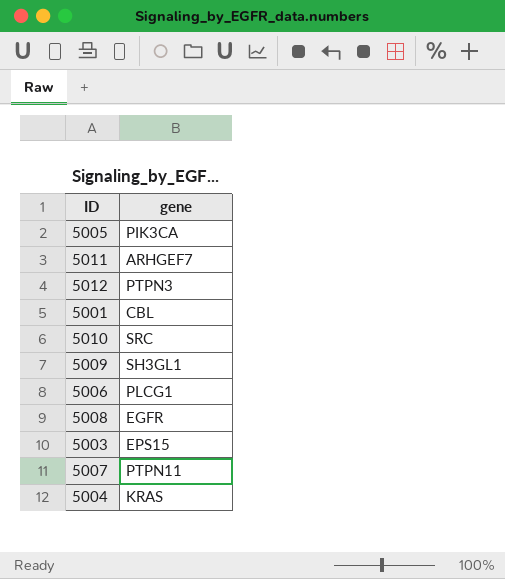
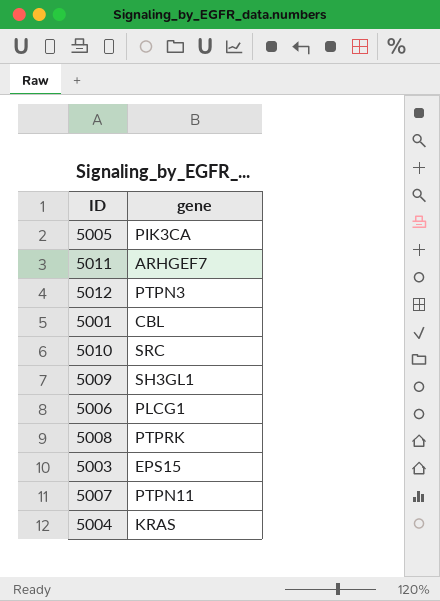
5008 | gene: EGFR -> PTPRK

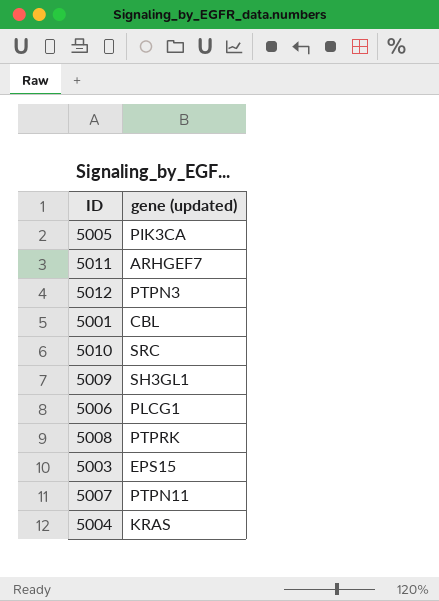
column name: gene -> gene (updated)

